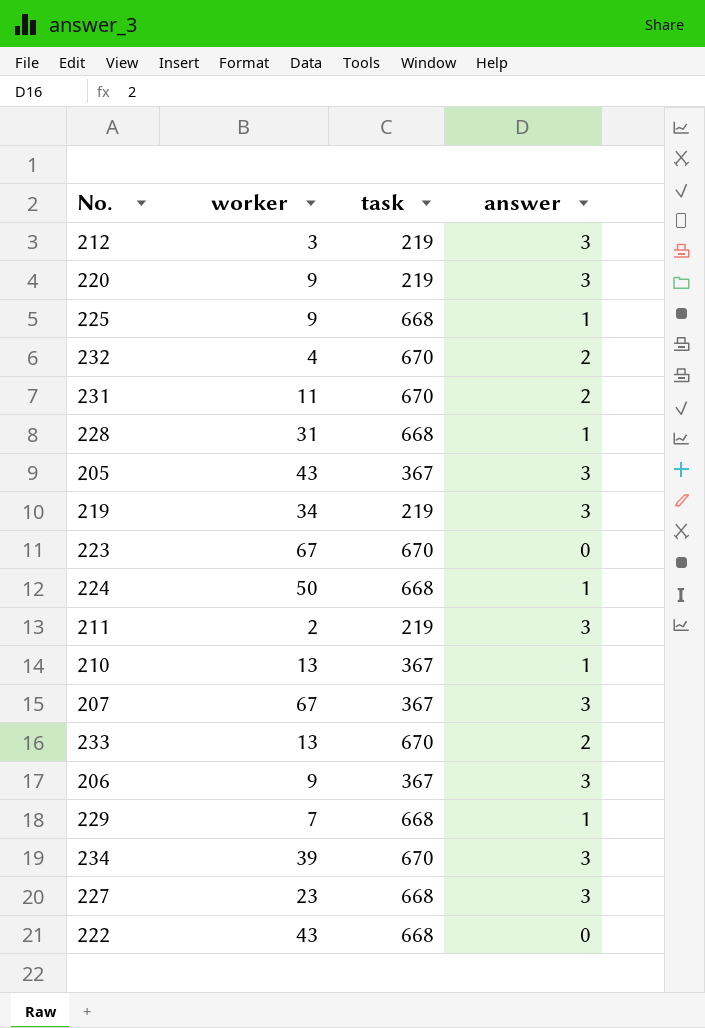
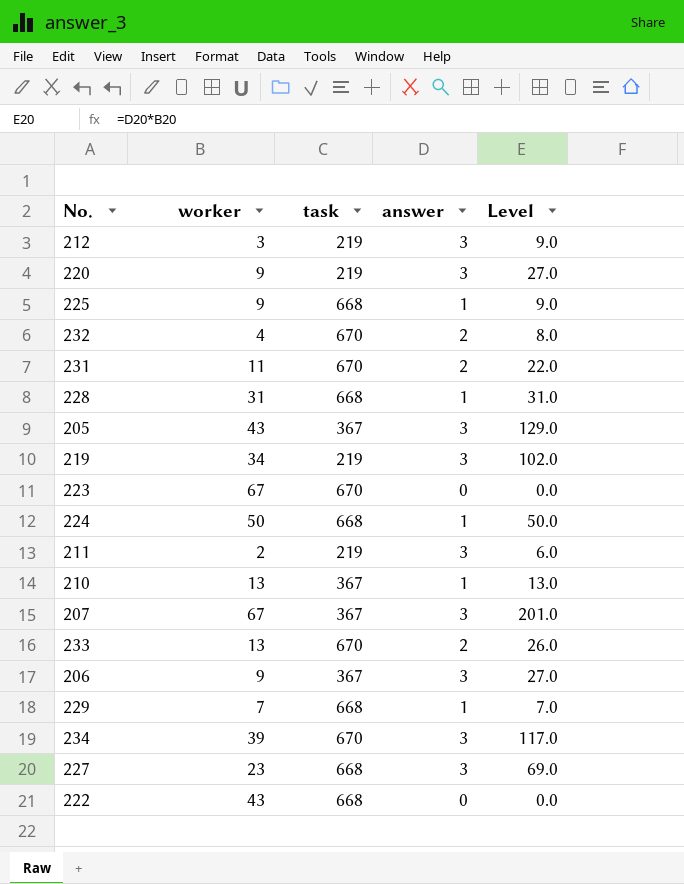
column Level | formula: none -> [worker] * [answer]

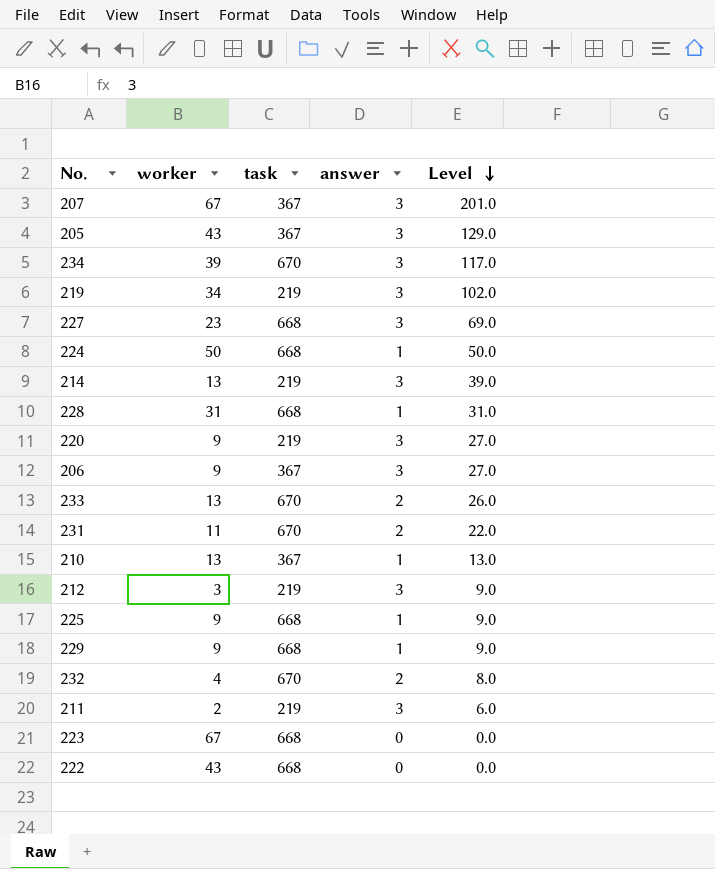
row order: none -> Level descending
row 214: none -> 13 | 219 | 3 | 39.0
229 | worker: 7 -> 9
229 | Level: 7.0 -> 9.0
223 | task: 670 -> 668

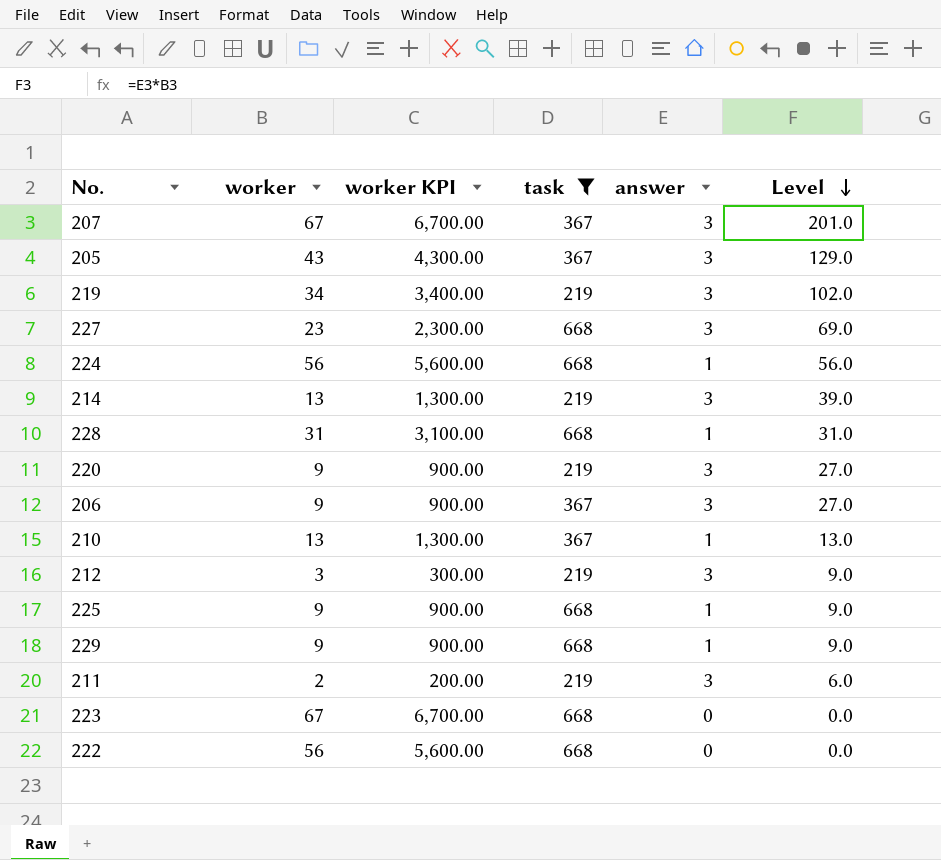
filter: none -> task != 670
column worker KPI | formula: none -> [worker] * 100
224 | worker: 50 -> 56
224 | Level: 50.0 -> 56.0
222 | worker: 43 -> 56

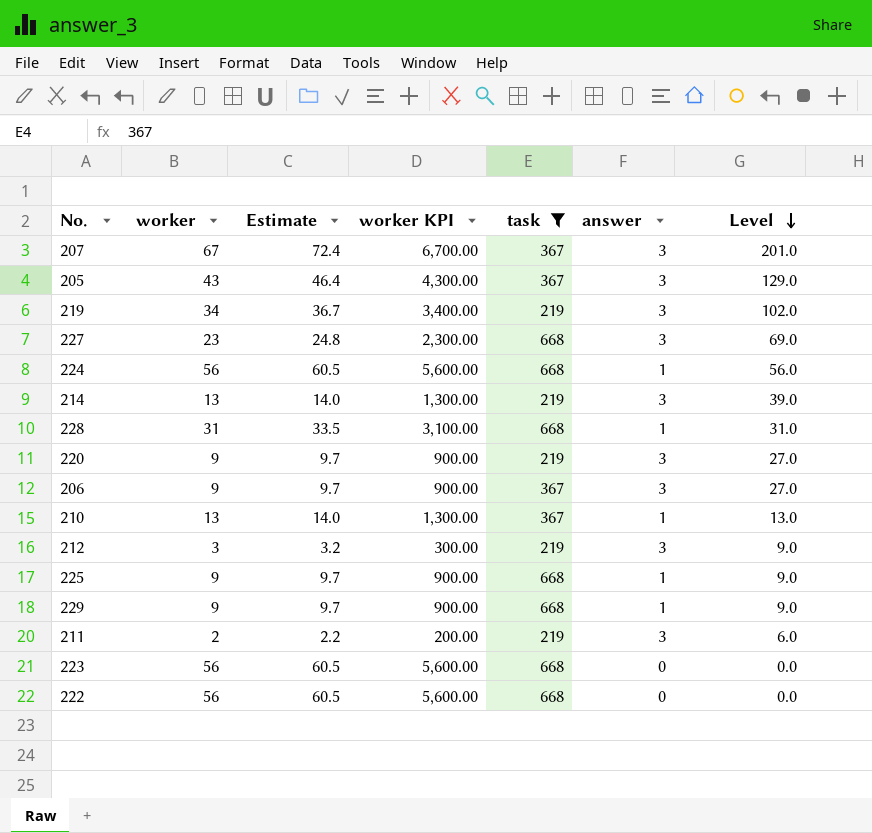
column Estimate | formula: none -> [worker] * 1.08
223 | worker: 67 -> 56
223 | worker KPI: 6,700.00 -> 5,600.00

